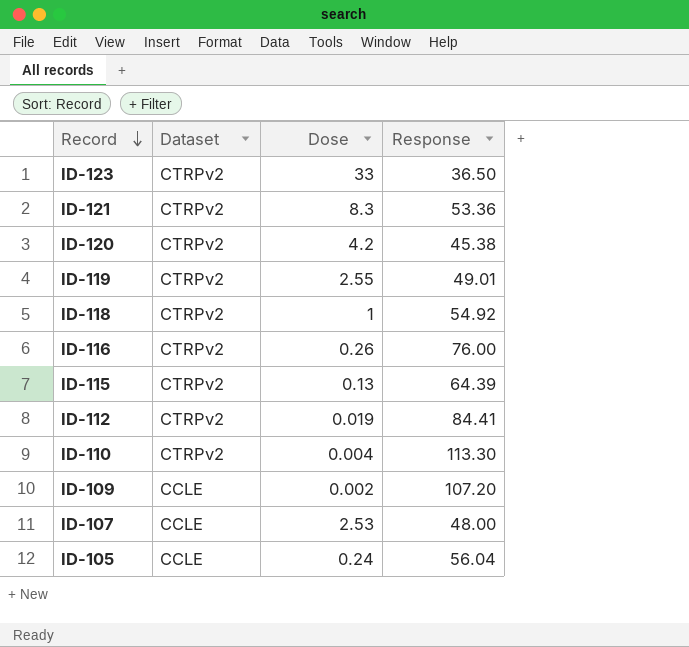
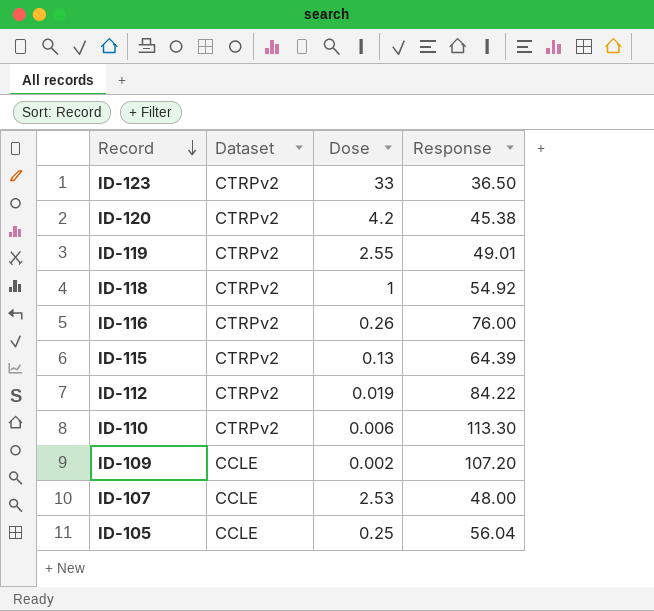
row ID-121: CTRPv2 | 8.3 | 53.36 -> none
ID-112 | Response: 84.41 -> 84.22
ID-110 | Dose: 0.004 -> 0.006
ID-105 | Dose: 0.24 -> 0.25

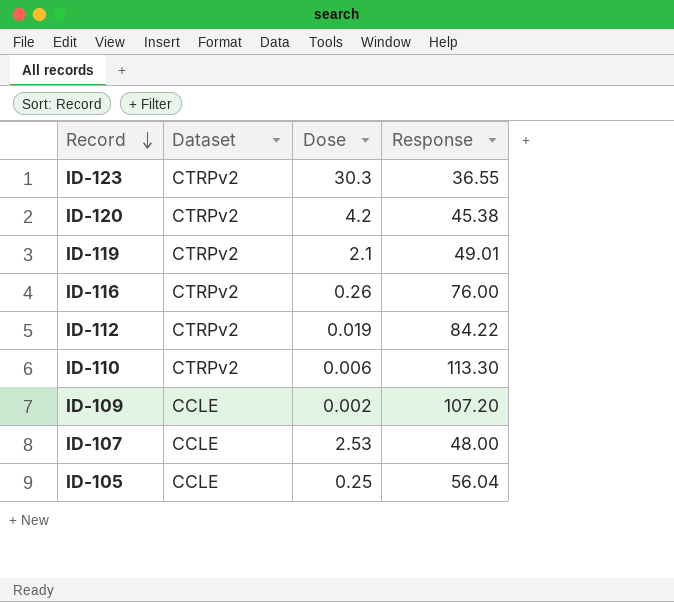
row ID-118: CTRPv2 | 1 | 54.92 -> none
row ID-115: CTRPv2 | 0.13 | 64.39 -> none
ID-123 | Dose: 33 -> 30.3
ID-123 | Response: 36.50 -> 36.55
ID-119 | Dose: 2.55 -> 2.1

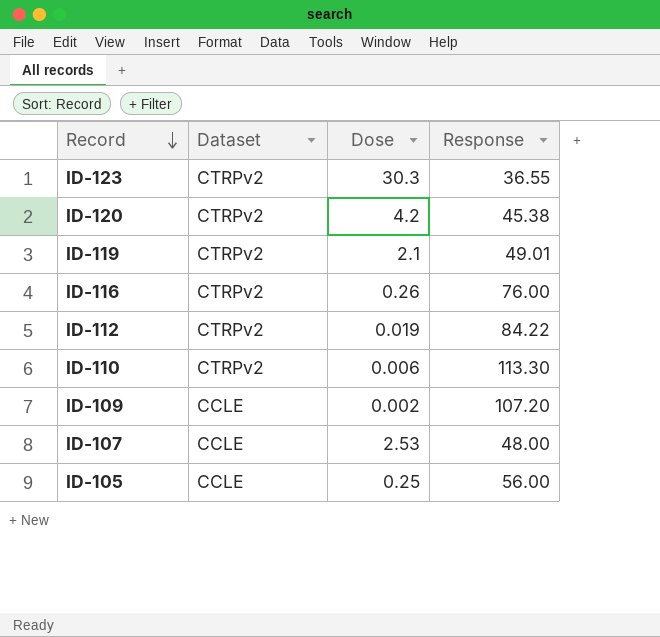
ID-105 | Response: 56.04 -> 56.00

